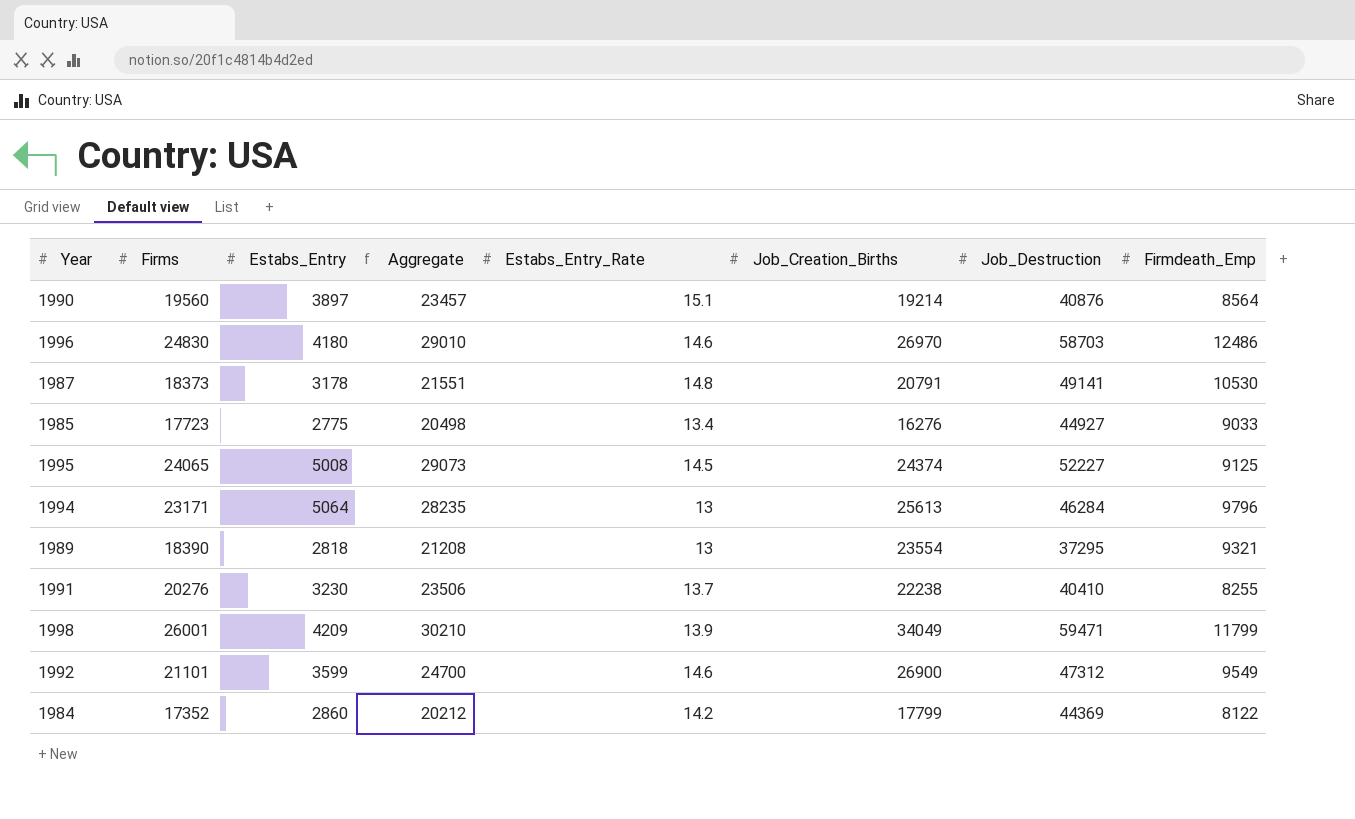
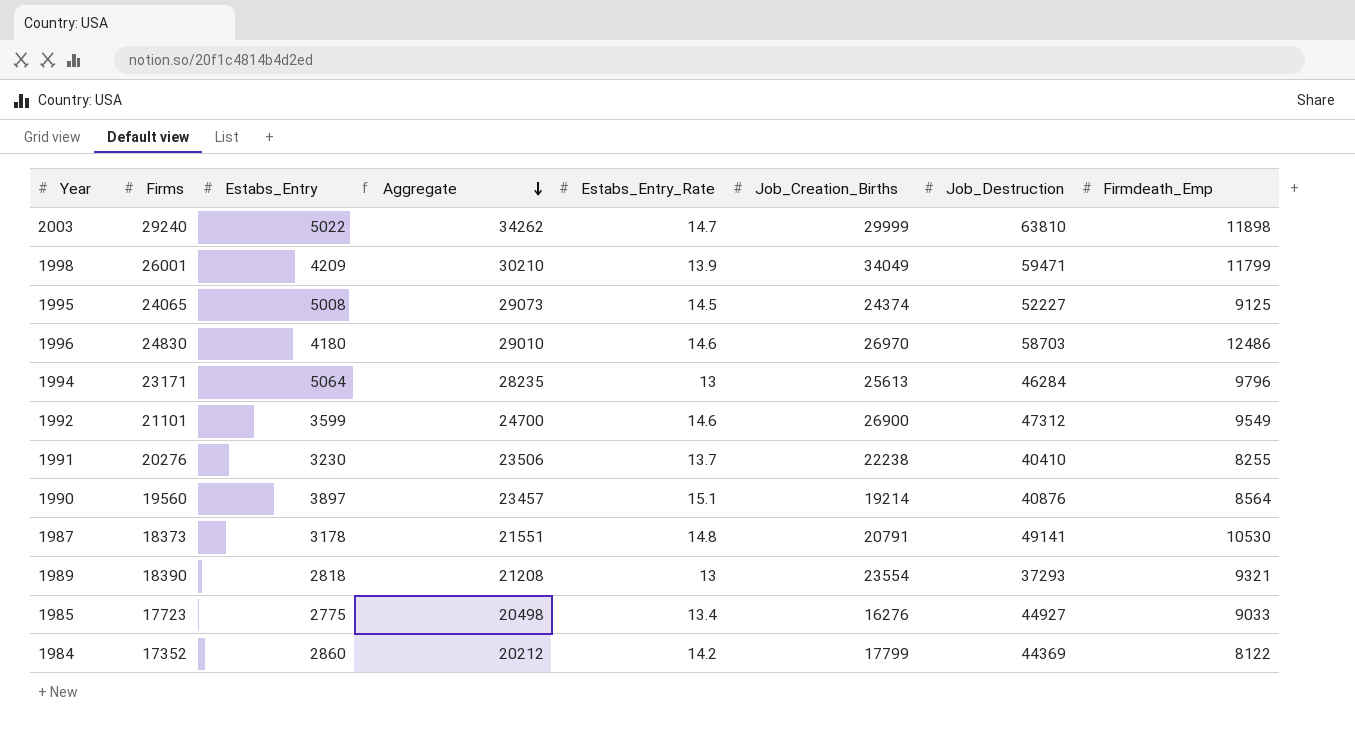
row order: none -> Aggregate descending
row 2003: none -> 29240 | 5022 | 34262 | 14.7 | 29999 | 63810 | 11898
1989 | Job_Destruction: 37295 -> 37293

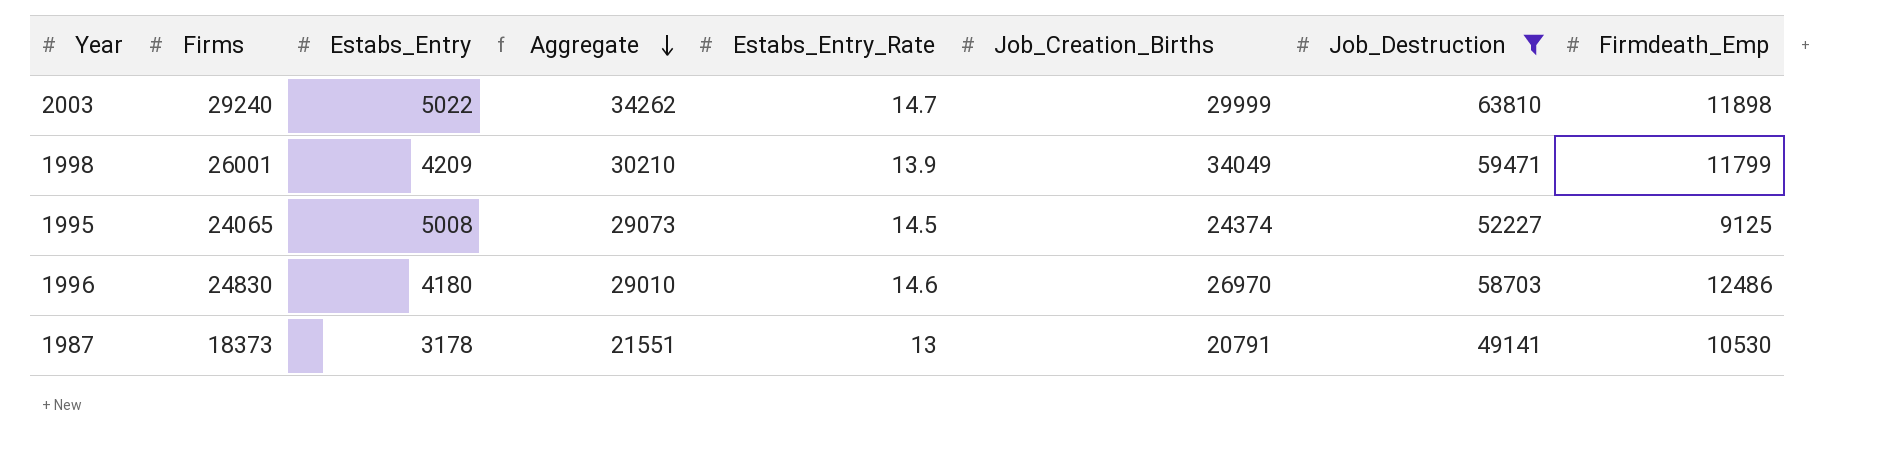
filter: none -> Job_Destruction >= 49141
1987 | Estabs_Entry_Rate: 14.8 -> 13

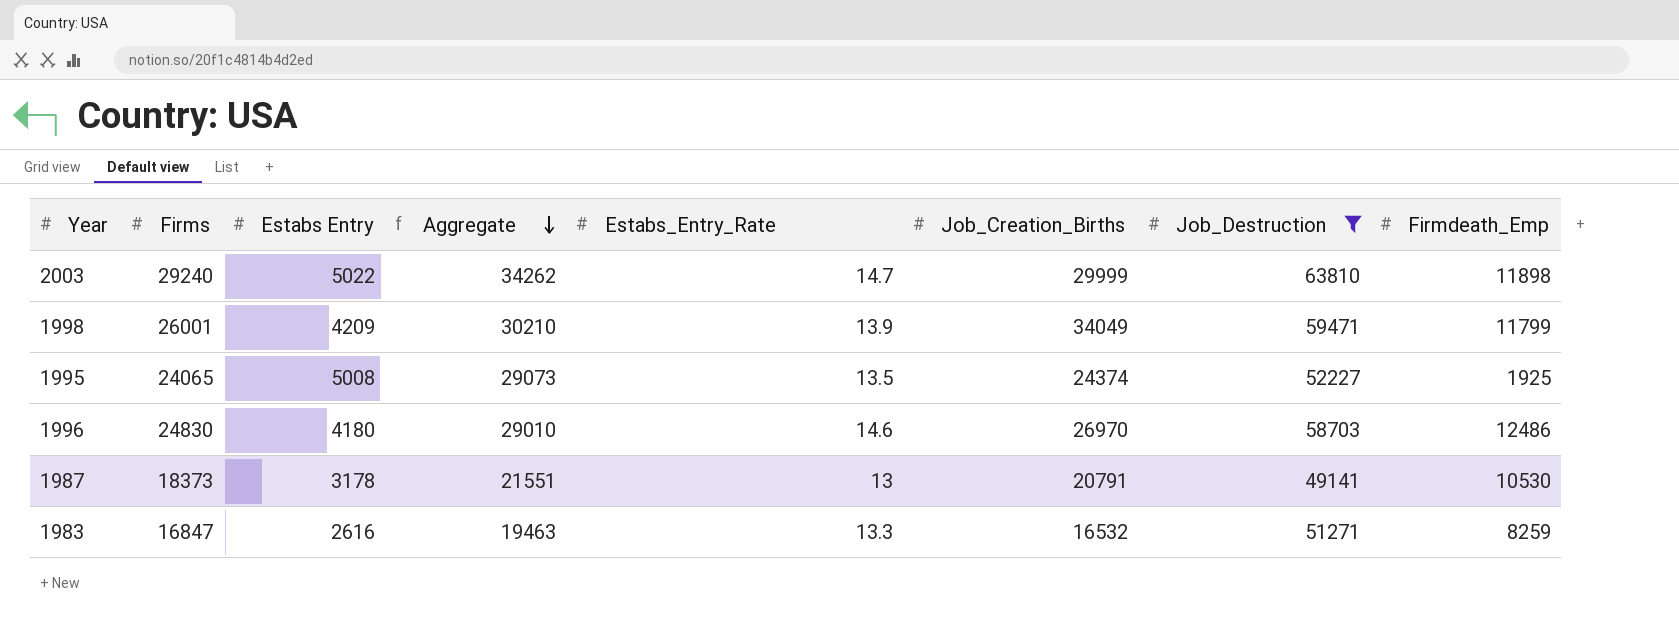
column name: Estabs_Entry -> Estabs Entry
1995 | Estabs_Entry_Rate: 14.5 -> 13.5
1995 | Firmdeath_Emp: 9125 -> 1925
row 1983: none -> 16847 | 2616 | 19463 | 13.3 | 16532 | 51271 | 8259

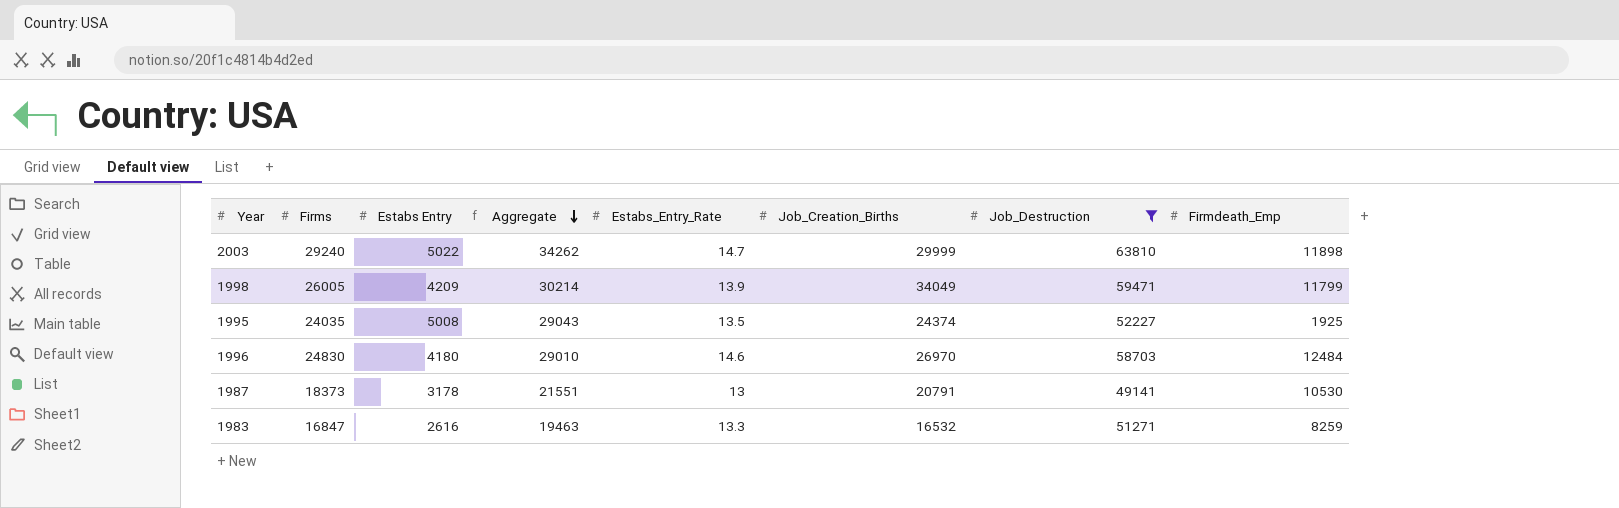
1998 | Firms: 26001 -> 26005
1998 | Aggregate: 30210 -> 30214
1995 | Firms: 24065 -> 24035
1995 | Aggregate: 29073 -> 29043
1996 | Firmdeath_Emp: 12486 -> 12484

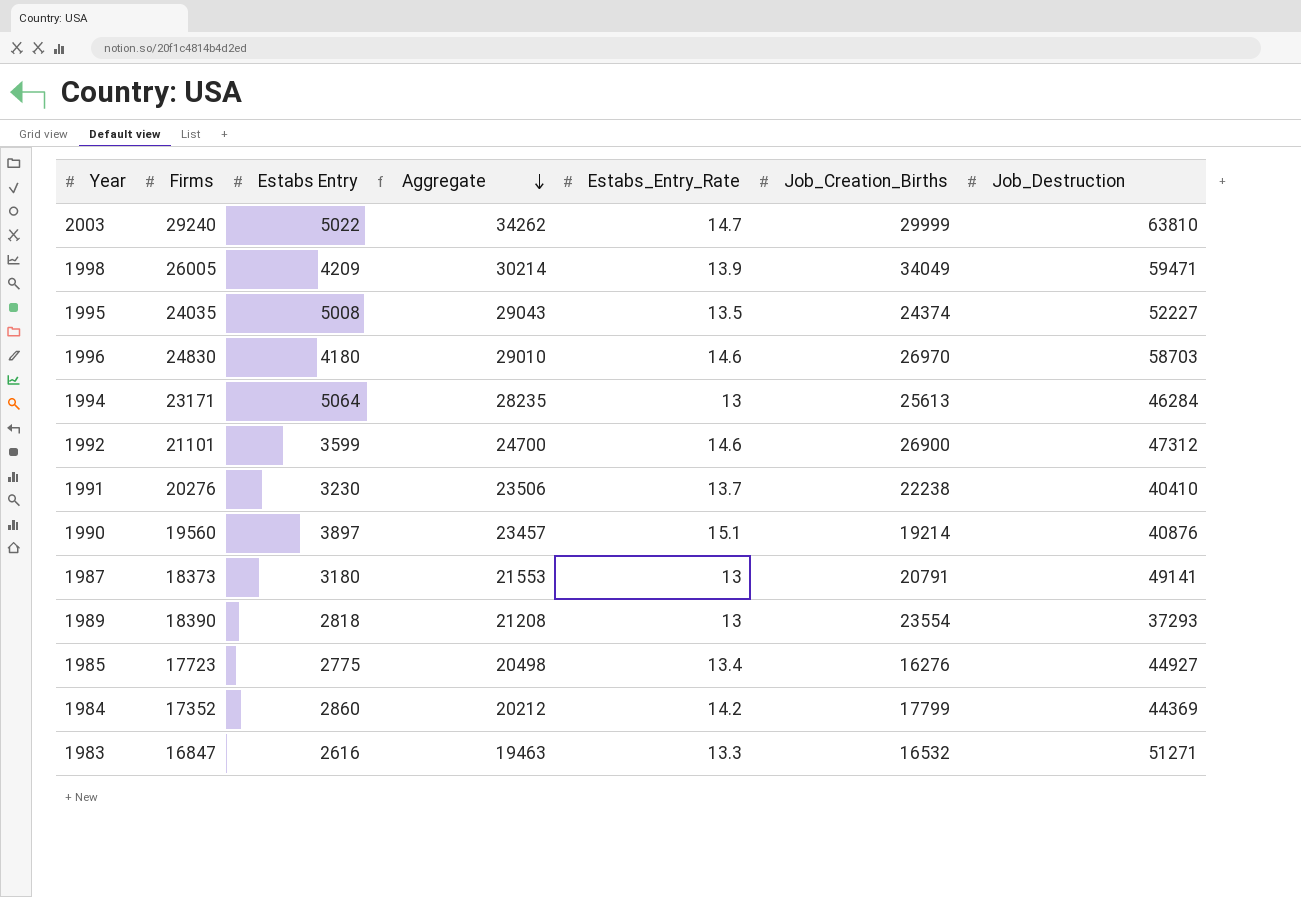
filter: Job_Destruction >= 49141 -> none
column Firmdeath_Emp | position: 8 -> none
1987 | Estabs Entry: 3178 -> 3180
1987 | Aggregate: 21551 -> 21553

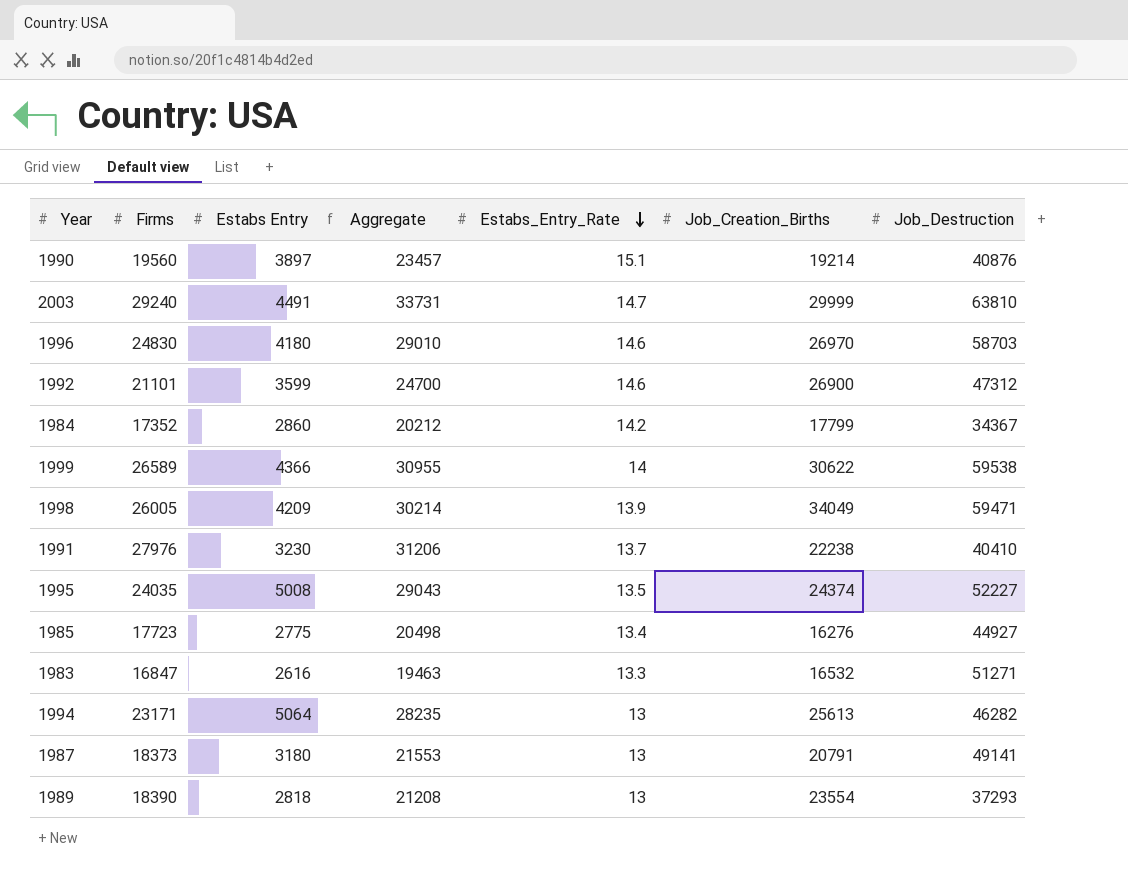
row order: Aggregate descending -> Estabs_Entry_Rate descending
2003 | Estabs Entry: 5022 -> 4491
2003 | Aggregate: 34262 -> 33731
1984 | Job_Destruction: 44369 -> 34367
row 1999: none -> 26589 | 4366 | 30955 | 14 | 30622 | 59538
1991 | Firms: 20276 -> 27976
1991 | Aggregate: 23506 -> 31206
1994 | Job_Destruction: 46284 -> 46282

